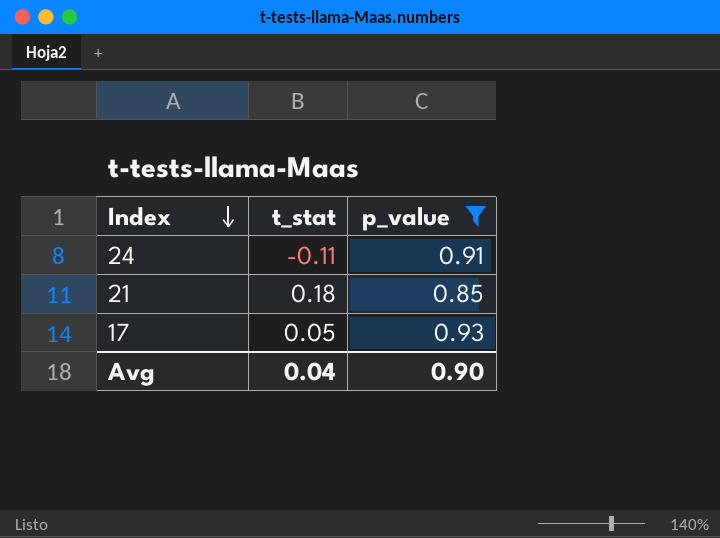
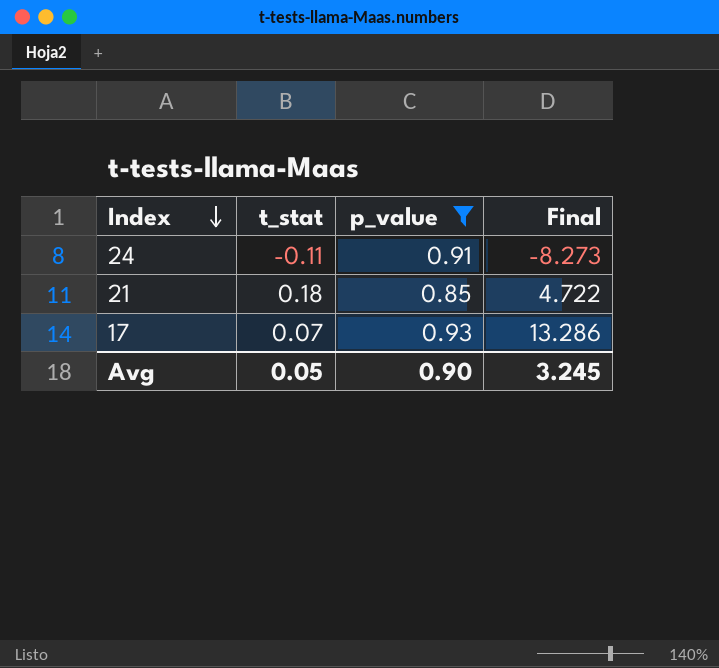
column Final | formula: none -> [p_value] / [t_stat]
17 | t_stat: 0.05 -> 0.07
Avg | t_stat: 0.04 -> 0.05

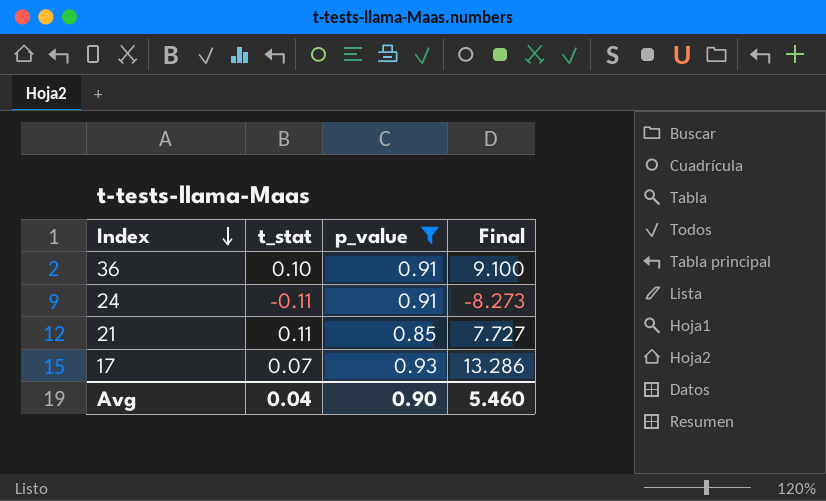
row 36: none -> 0.10 | 0.91 | 9.100
21 | t_stat: 0.18 -> 0.11
21 | Final: 4.722 -> 7.727
Avg | t_stat: 0.05 -> 0.04
Avg | Final: 3.245 -> 5.460

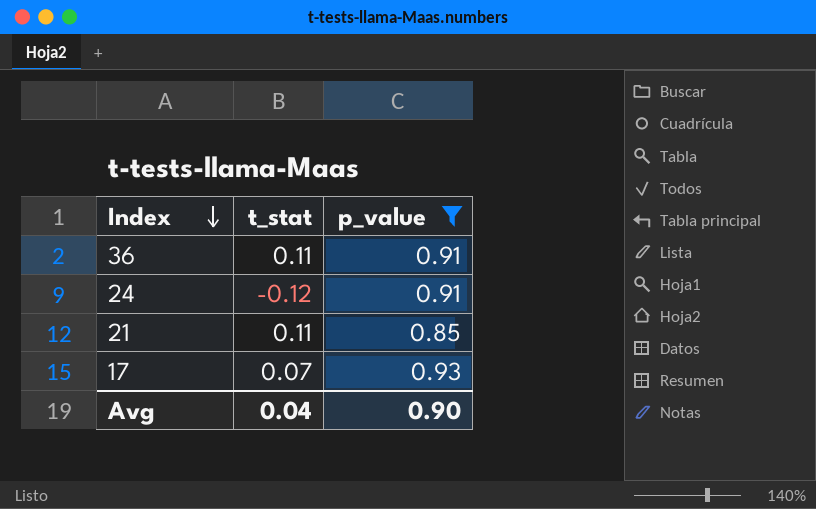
column Final | formula: [p_value] / [t_stat] -> none
36 | t_stat: 0.10 -> 0.11
24 | t_stat: -0.11 -> -0.12

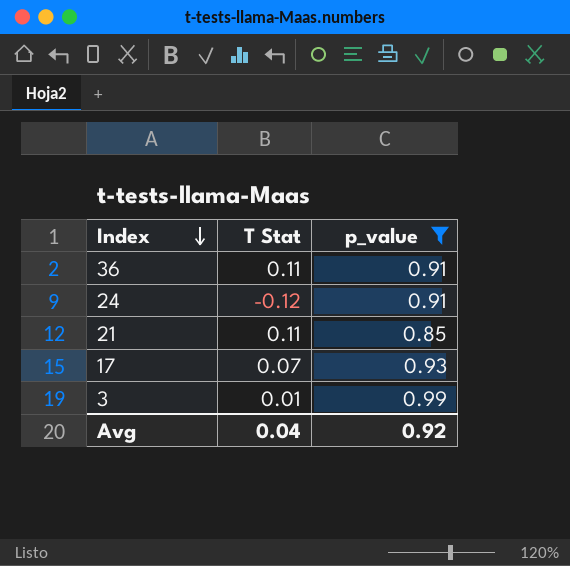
column name: t_stat -> T Stat
row 3: none -> 0.01 | 0.99
Avg | p_value: 0.90 -> 0.92

